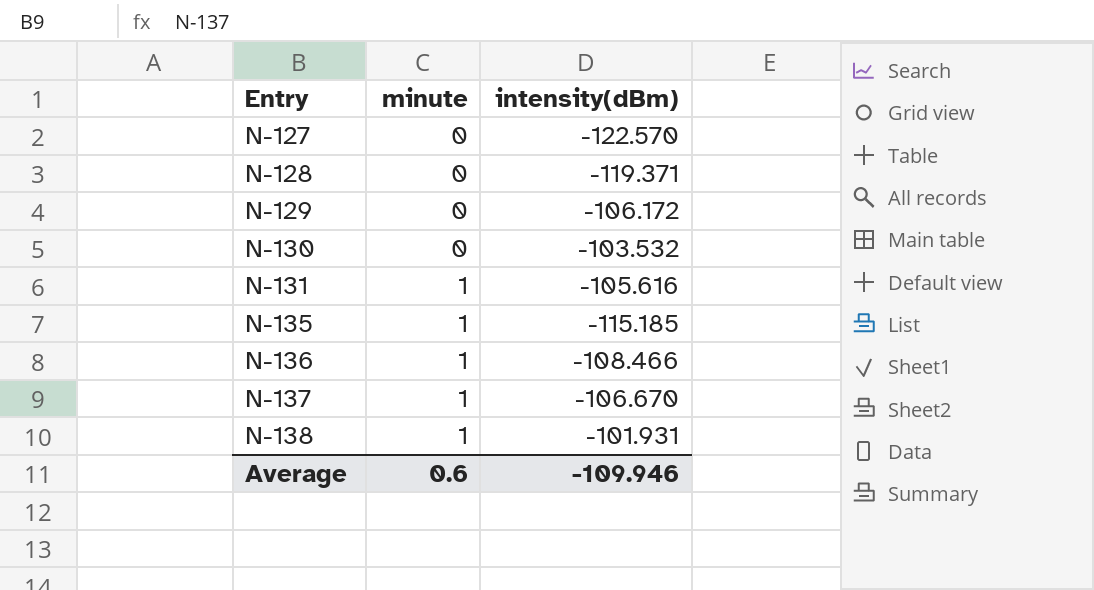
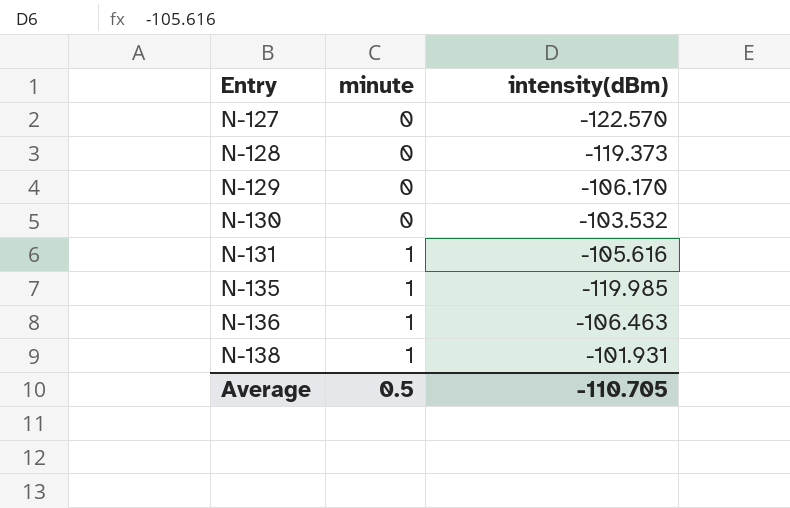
row N-137: 1 | -106.670 -> none
N-128 | intensity(dBm): -119.371 -> -119.373
N-129 | intensity(dBm): -106.172 -> -106.170
N-135 | intensity(dBm): -115.185 -> -119.985
N-136 | intensity(dBm): -108.466 -> -106.463
Average | minute: 0.6 -> 0.5
Average | intensity(dBm): -109.946 -> -110.705

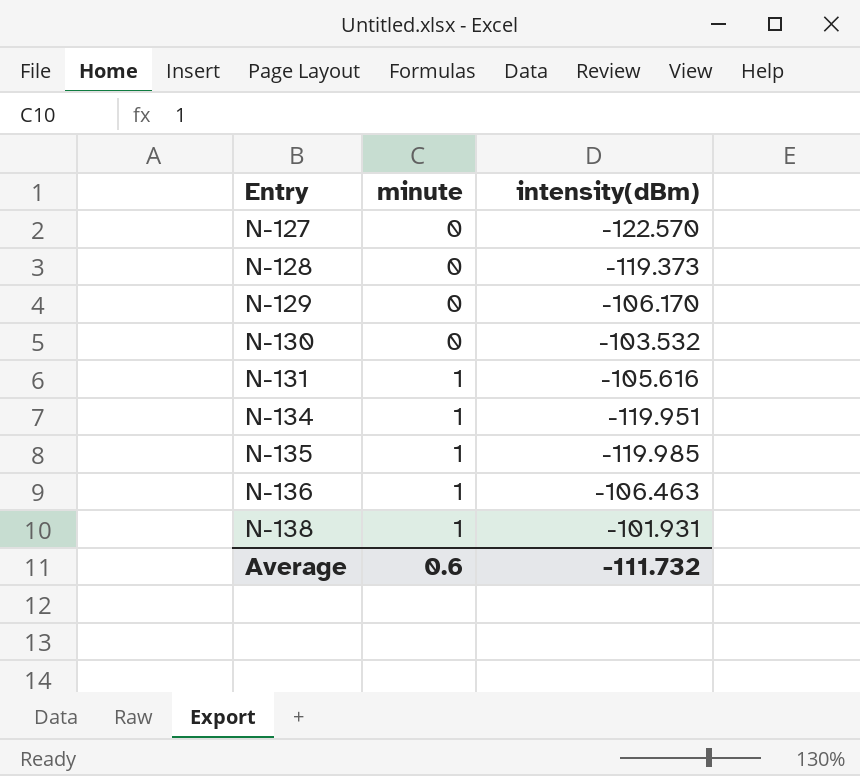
row N-134: none -> 1 | -119.951
Average | minute: 0.5 -> 0.6
Average | intensity(dBm): -110.705 -> -111.732

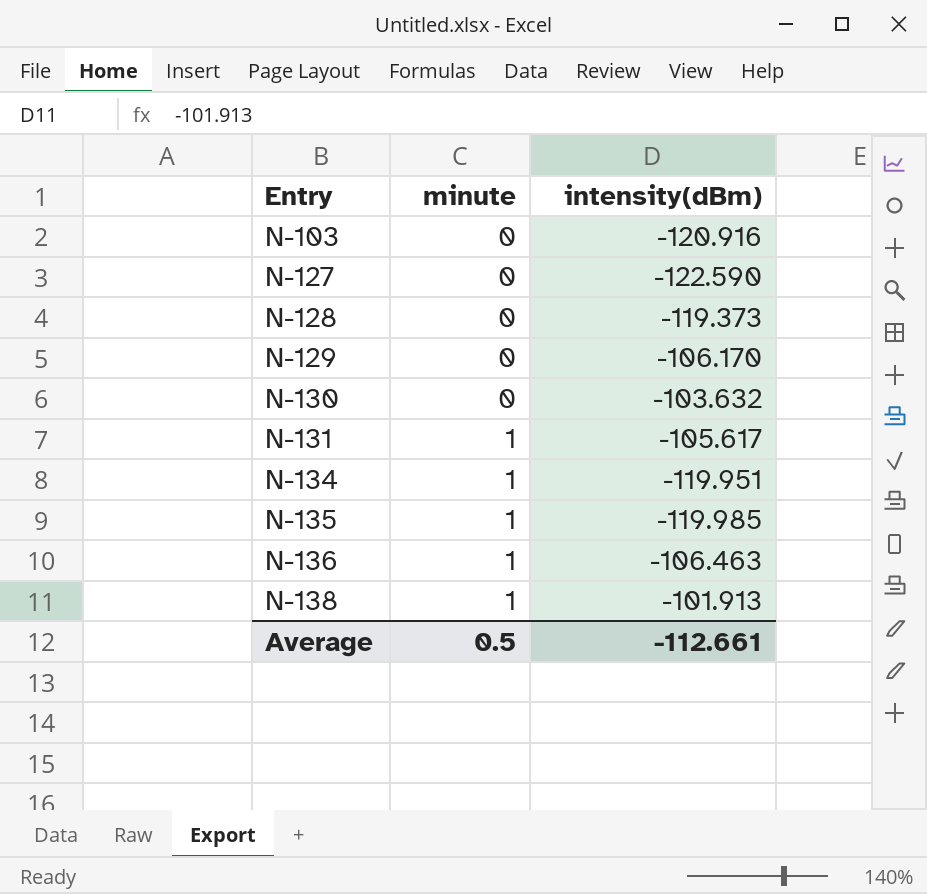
row N-103: none -> 0 | -120.916
N-127 | intensity(dBm): -122.570 -> -122.590
N-130 | intensity(dBm): -103.532 -> -103.632
N-131 | intensity(dBm): -105.616 -> -105.617
N-138 | intensity(dBm): -101.931 -> -101.913
Average | minute: 0.6 -> 0.5
Average | intensity(dBm): -111.732 -> -112.661

